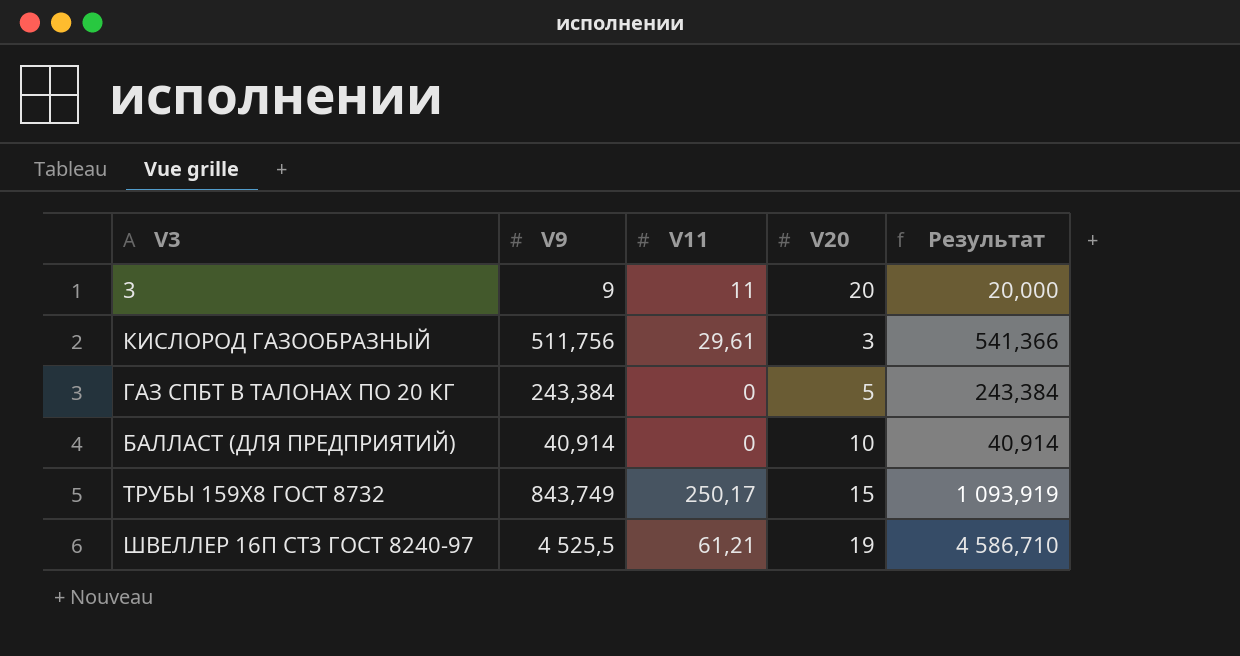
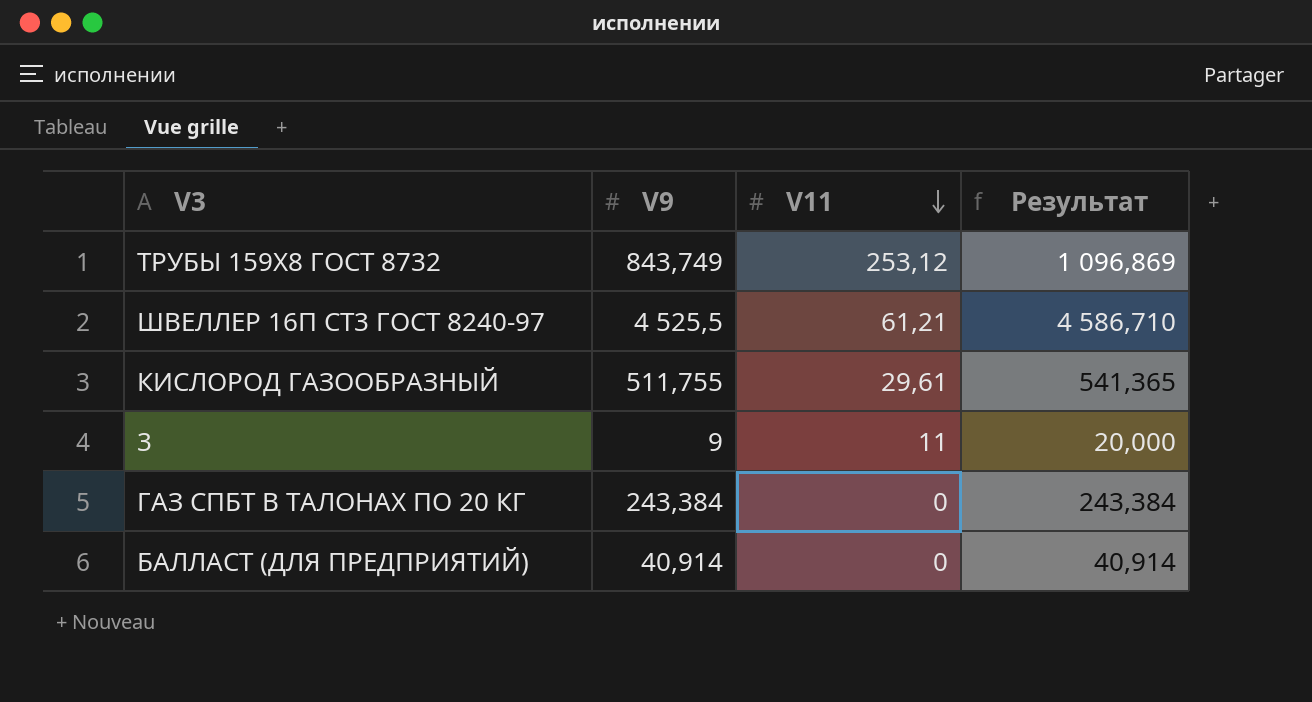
row order: none -> V11 descending
column V20 | position: 4 -> none
ТРУБЫ 159Х8 ГОСТ 8732 | V11: 250,17 -> 253,12
ТРУБЫ 159Х8 ГОСТ 8732 | Результат: 1 093,919 -> 1 096,869
КИСЛОРОД ГАЗООБРАЗНЫЙ | V9: 511,756 -> 511,755
КИСЛОРОД ГАЗООБРАЗНЫЙ | Результат: 541,366 -> 541,365

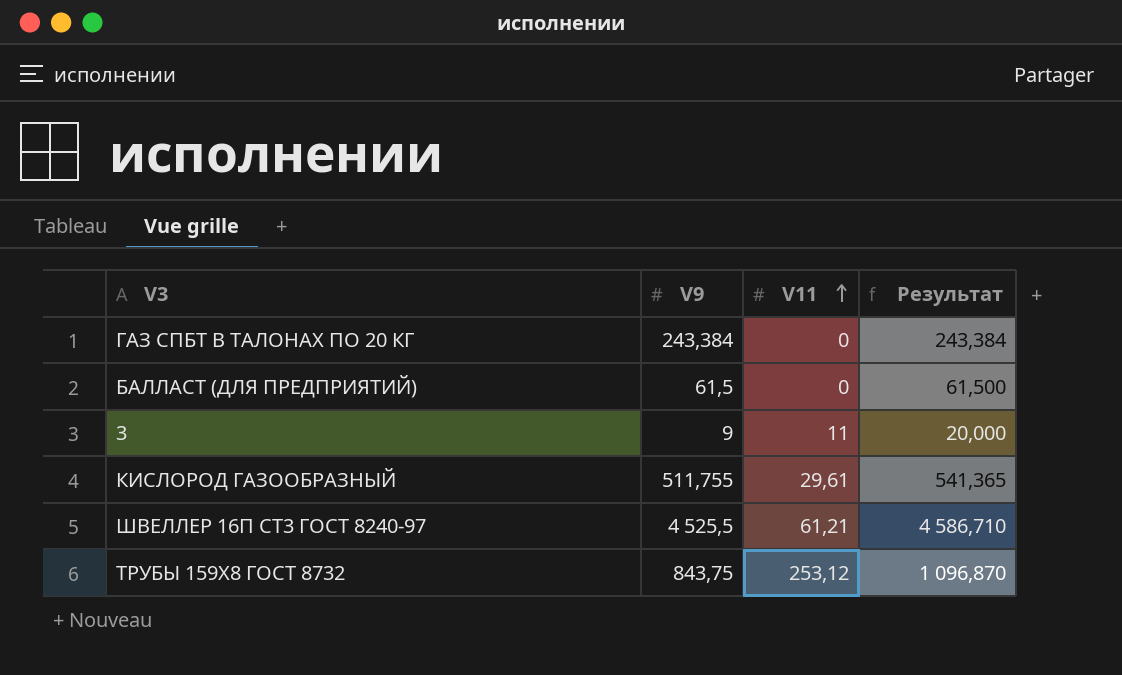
row order: V11 descending -> V11 ascending
БАЛЛАСТ (ДЛЯ ПРЕДПРИЯТИЙ) | V9: 40,914 -> 61,5
БАЛЛАСТ (ДЛЯ ПРЕДПРИЯТИЙ) | Результат: 40,914 -> 61,500
ТРУБЫ 159Х8 ГОСТ 8732 | V9: 843,749 -> 843,75
ТРУБЫ 159Х8 ГОСТ 8732 | Результат: 1 096,869 -> 1 096,870

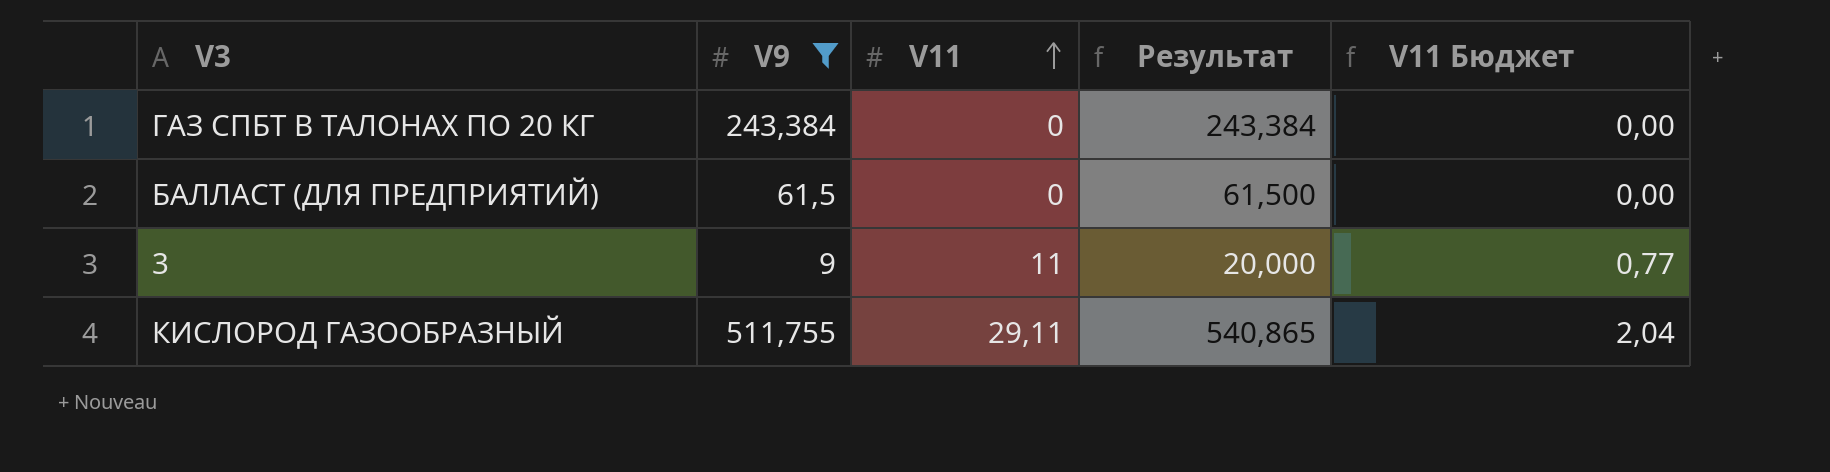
filter: none -> V9 <= 511,755
column V11 Бюджет | formula: none -> [V11] * 0,07
КИСЛОРОД ГАЗООБРАЗНЫЙ | V11: 29,61 -> 29,11
КИСЛОРОД ГАЗООБРАЗНЫЙ | Результат: 541,365 -> 540,865

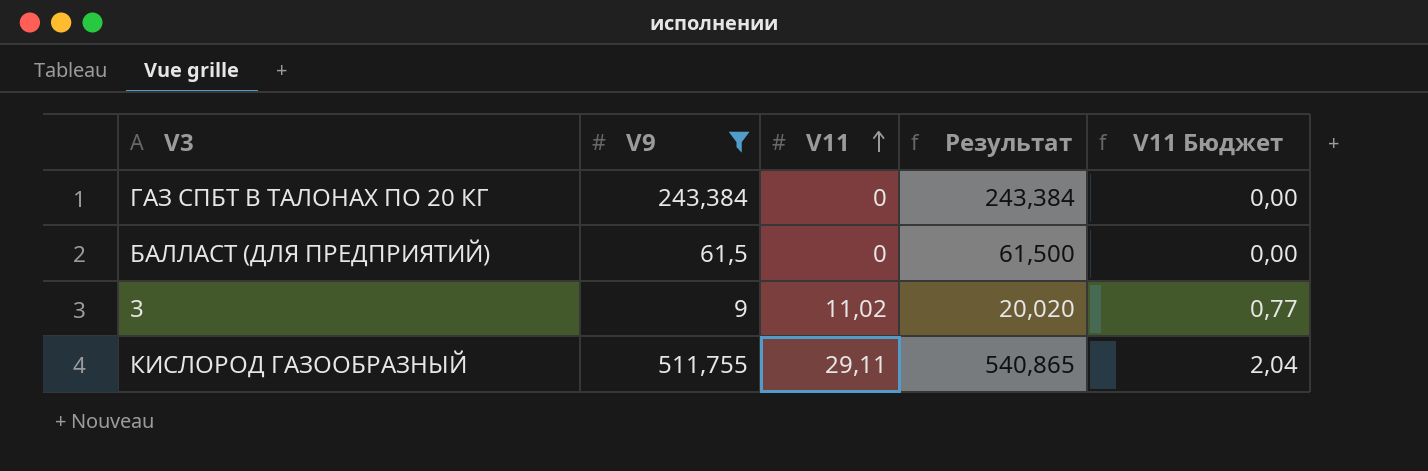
3 | V11: 11 -> 11,02
3 | Результат: 20,000 -> 20,020

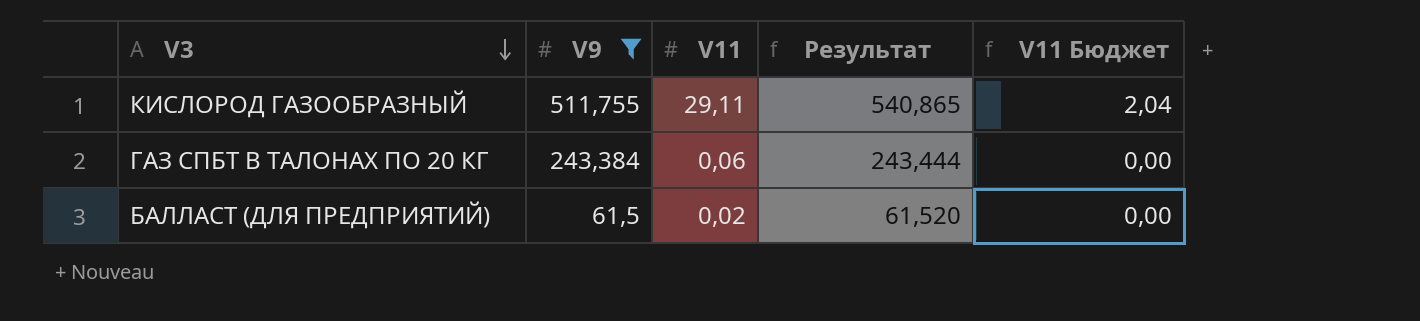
row order: V11 ascending -> V3 descending
row 3: 9 | 11,02 | 20,020 | 0,77 -> none
ГАЗ СПБТ В ТАЛОНАХ ПО 20 КГ | V11: 0 -> 0,06
ГАЗ СПБТ В ТАЛОНАХ ПО 20 КГ | Результат: 243,384 -> 243,444
БАЛЛАСТ (ДЛЯ ПРЕДПРИЯТИЙ) | V11: 0 -> 0,02
БАЛЛАСТ (ДЛЯ ПРЕДПРИЯТИЙ) | Результат: 61,500 -> 61,520

